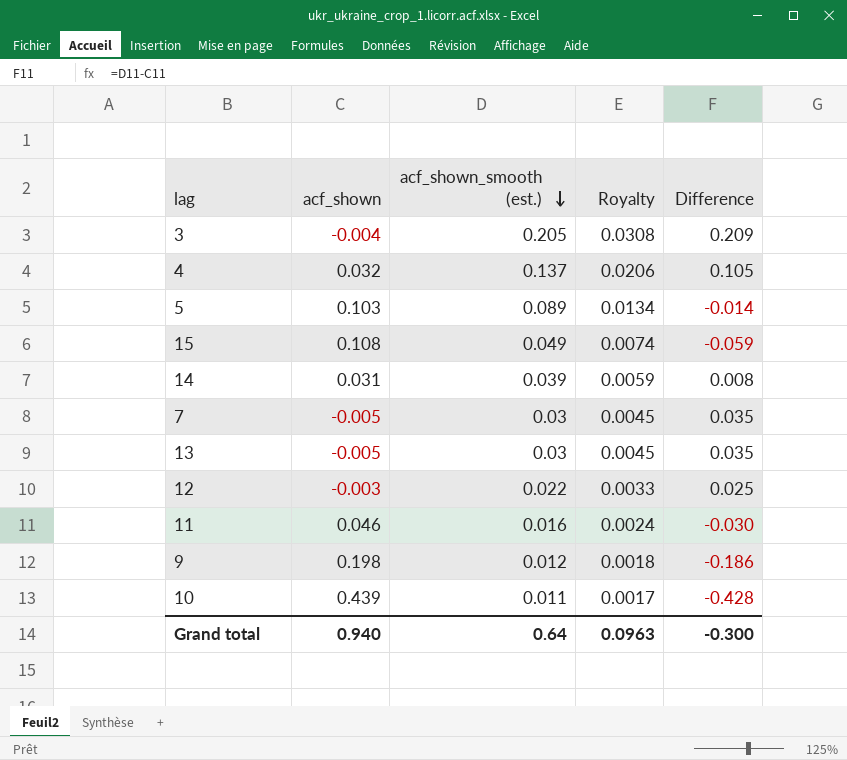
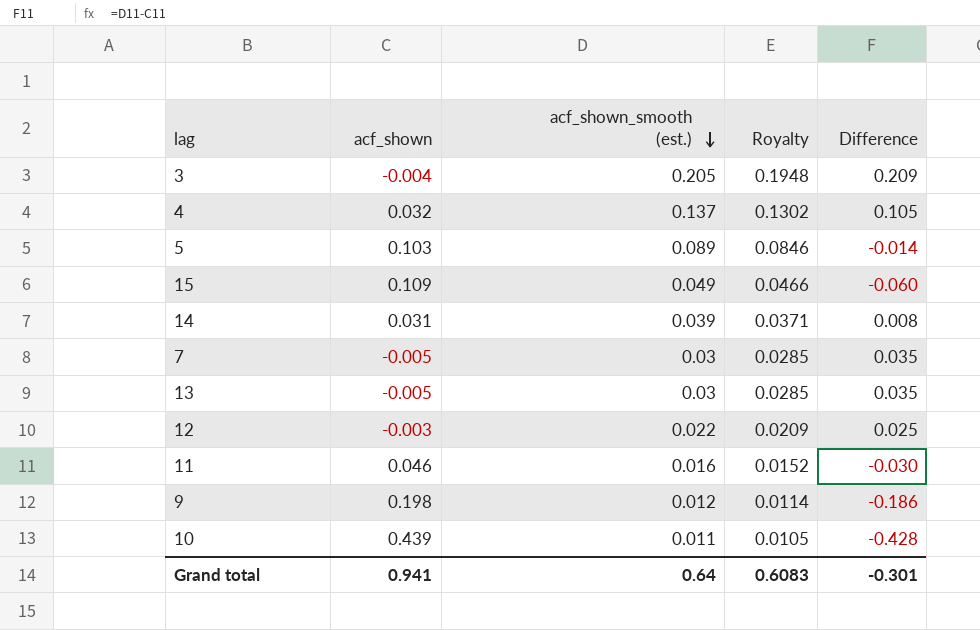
column Royalty | formula: [acf_shown_smooth (est.)] * 0.15 -> [acf_shown_smooth (est.)] * 0.95
15 | acf_shown: 0.108 -> 0.109
15 | Difference: -0.059 -> -0.060
Grand total | acf_shown: 0.940 -> 0.941
Grand total | Royalty: 0.0963 -> 0.6083
Grand total | Difference: -0.300 -> -0.301

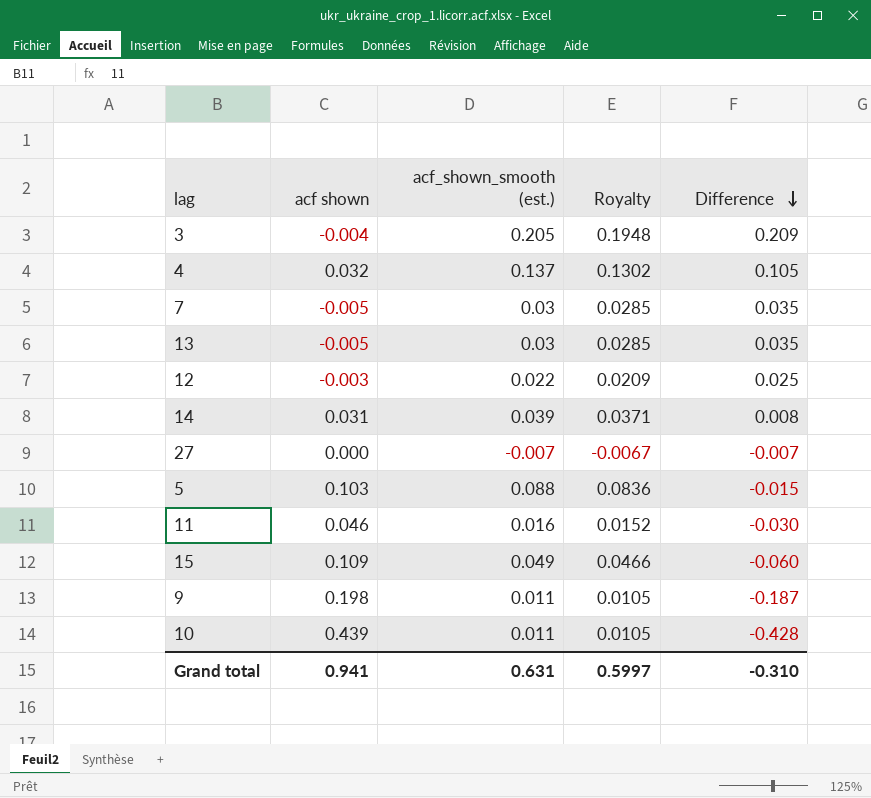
row order: acf_shown_smooth (est.) descending -> Difference descending
column name: acf_shown -> acf shown
row 27: none -> 0.000 | -0.007 | -0.0067 | -0.007
5 | acf_shown_smooth (est.): 0.089 -> 0.088
5 | Royalty: 0.0846 -> 0.0836
5 | Difference: -0.014 -> -0.015
9 | acf_shown_smooth (est.): 0.012 -> 0.011
9 | Royalty: 0.0114 -> 0.0105
9 | Difference: -0.186 -> -0.187
Grand total | acf_shown_smooth (est.): 0.64 -> 0.631
Grand total | Royalty: 0.6083 -> 0.5997
Grand total | Difference: -0.301 -> -0.310

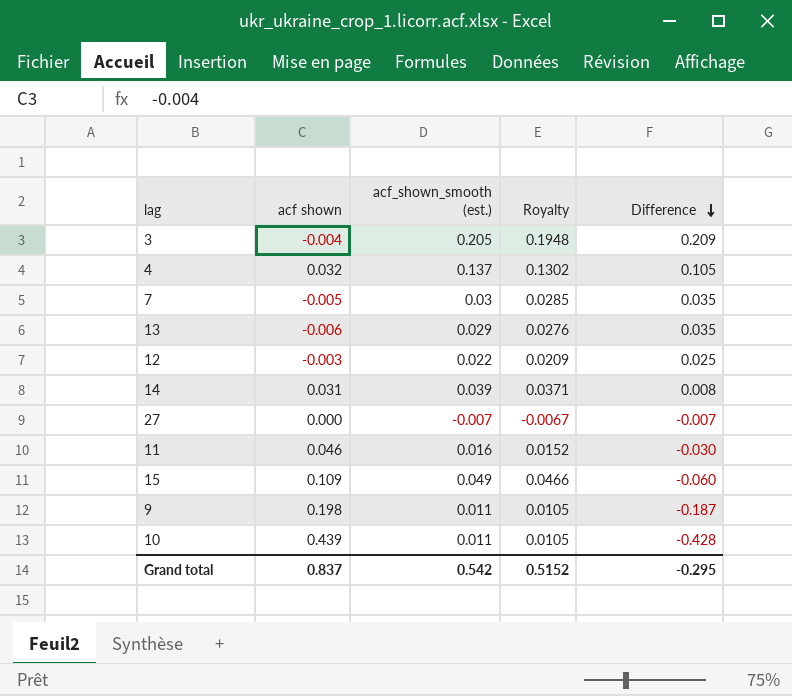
row 5: 0.103 | 0.088 | 0.0836 | -0.015 -> none
13 | acf shown: -0.005 -> -0.006
13 | acf_shown_smooth (est.): 0.03 -> 0.029
13 | Royalty: 0.0285 -> 0.0276
Grand total | acf shown: 0.941 -> 0.837
Grand total | acf_shown_smooth (est.): 0.631 -> 0.542
Grand total | Royalty: 0.5997 -> 0.5152
Grand total | Difference: -0.310 -> -0.295

